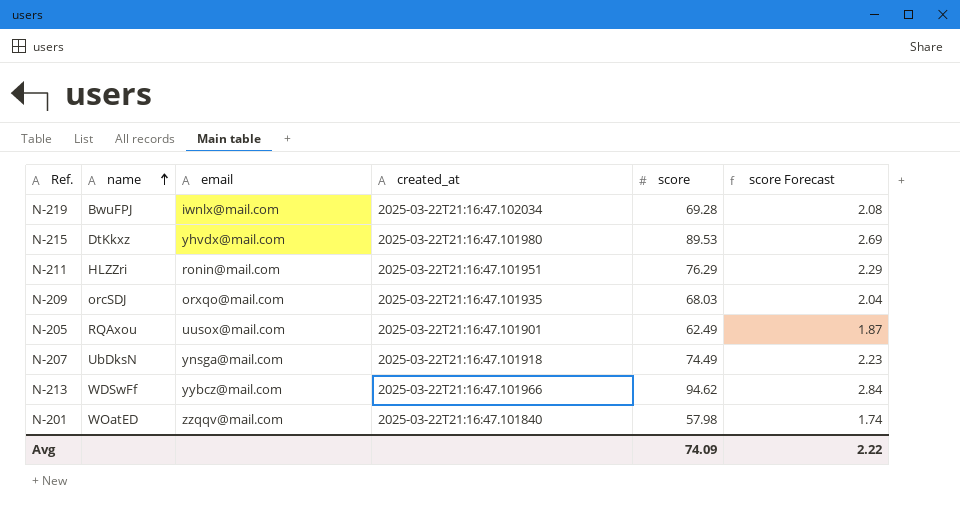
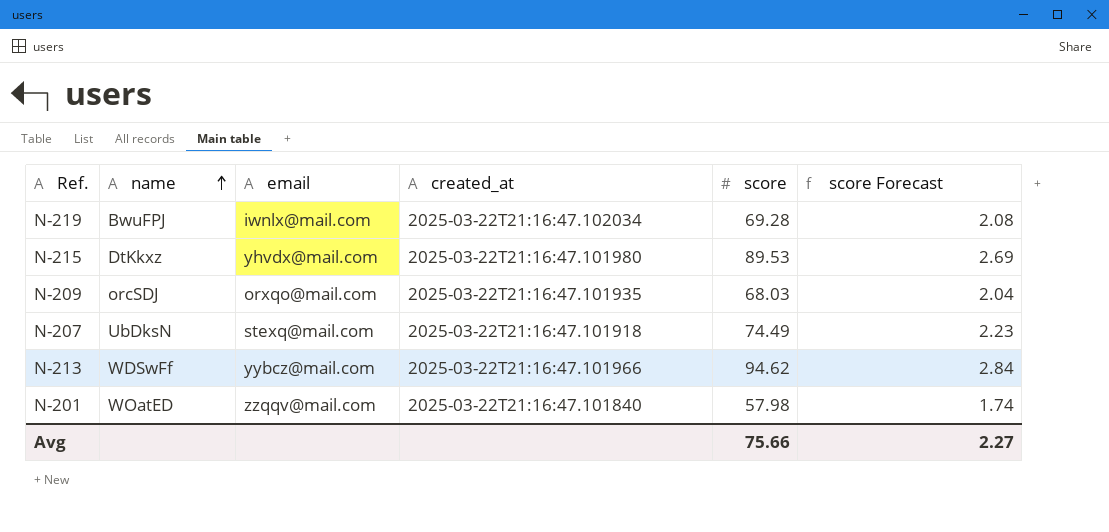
row N-211: HLZZri | ronin@mail.com | 2025-03-22T21:16:47.101951 | 76.29 | 2.29 -> none
row N-205: RQAxou | uusox@mail.com | 2025-03-22T21:16:47.101901 | 62.49 | 1.87 -> none
N-207 | email: ynsga@mail.com -> stexq@mail.com
Avg | score: 74.09 -> 75.66
Avg | score Forecast: 2.22 -> 2.27

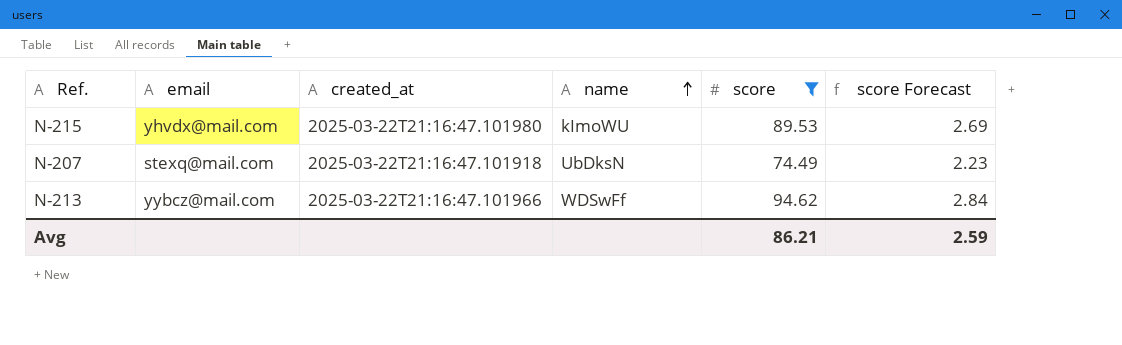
filter: none -> score >= 74.49
column name | position: 2 -> 4
N-215 | name: DtKkxz -> kImoWU
Avg | score: 75.66 -> 86.21
Avg | score Forecast: 2.27 -> 2.59

